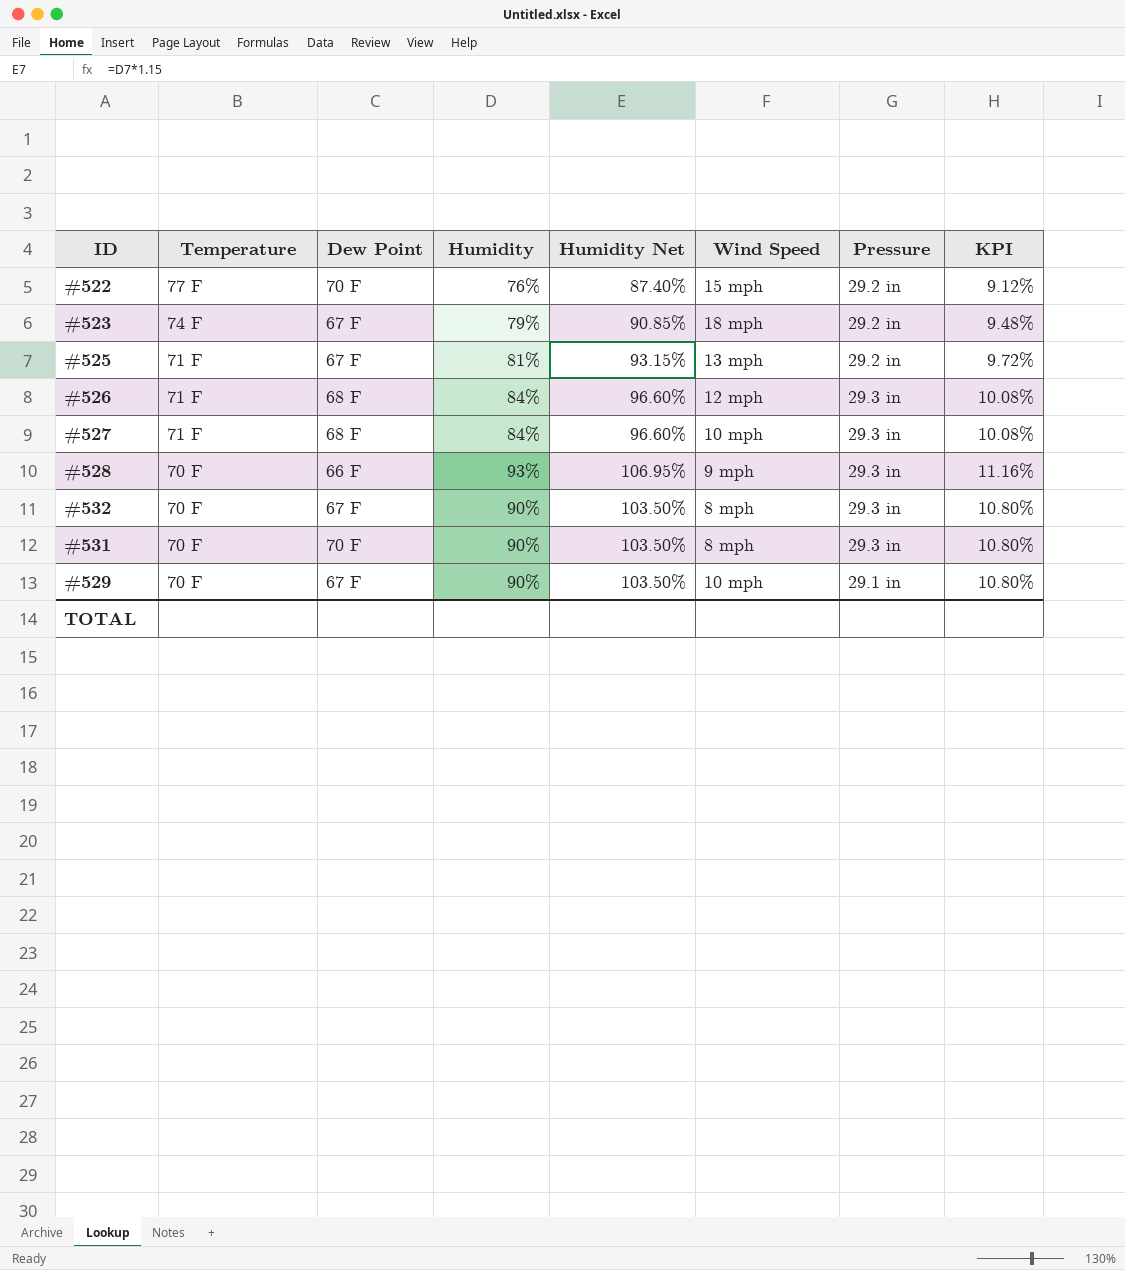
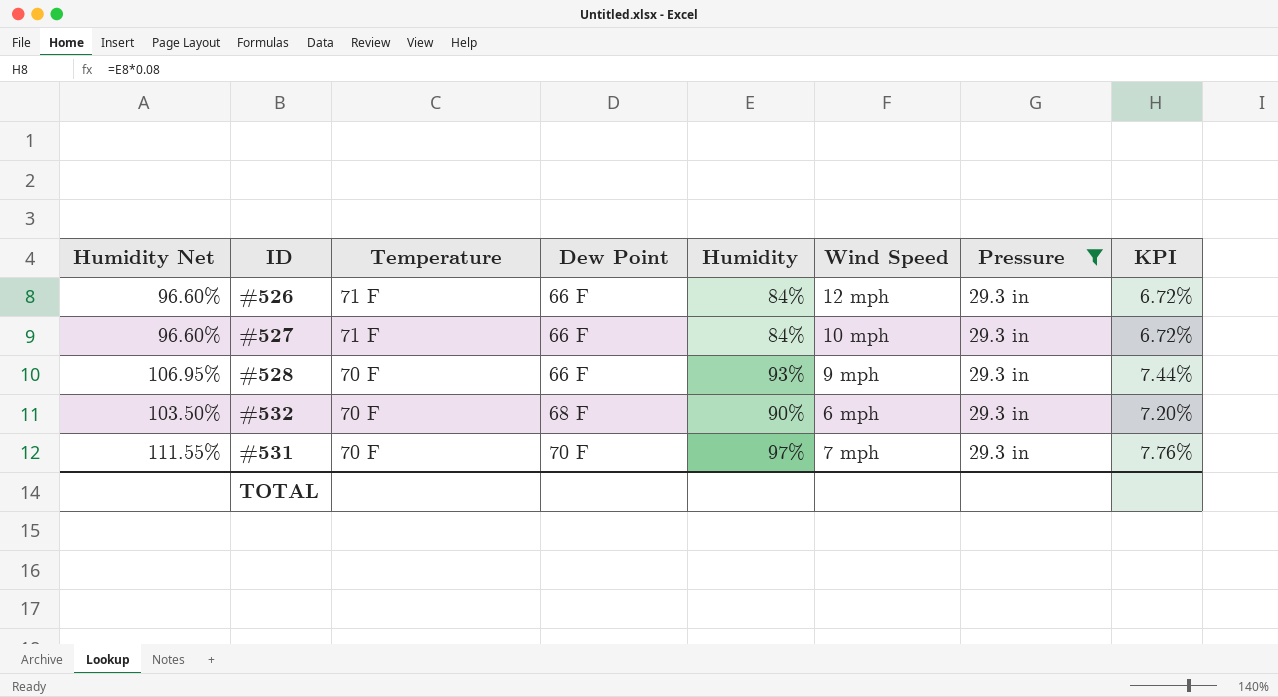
filter: none -> Pressure = 29.3 in
column Humidity Net | position: 5 -> 1
column KPI | formula: [Humidity] * 0.12 -> [Humidity] * 0.08
#526 | Dew Point: 68 F -> 66 F
#527 | Dew Point: 68 F -> 66 F
#532 | Dew Point: 67 F -> 68 F
#532 | Wind Speed: 8 mph -> 6 mph
#531 | Humidity Net: 103.50% -> 111.55%
#531 | Humidity: 90% -> 97%
#531 | Wind Speed: 8 mph -> 7 mph

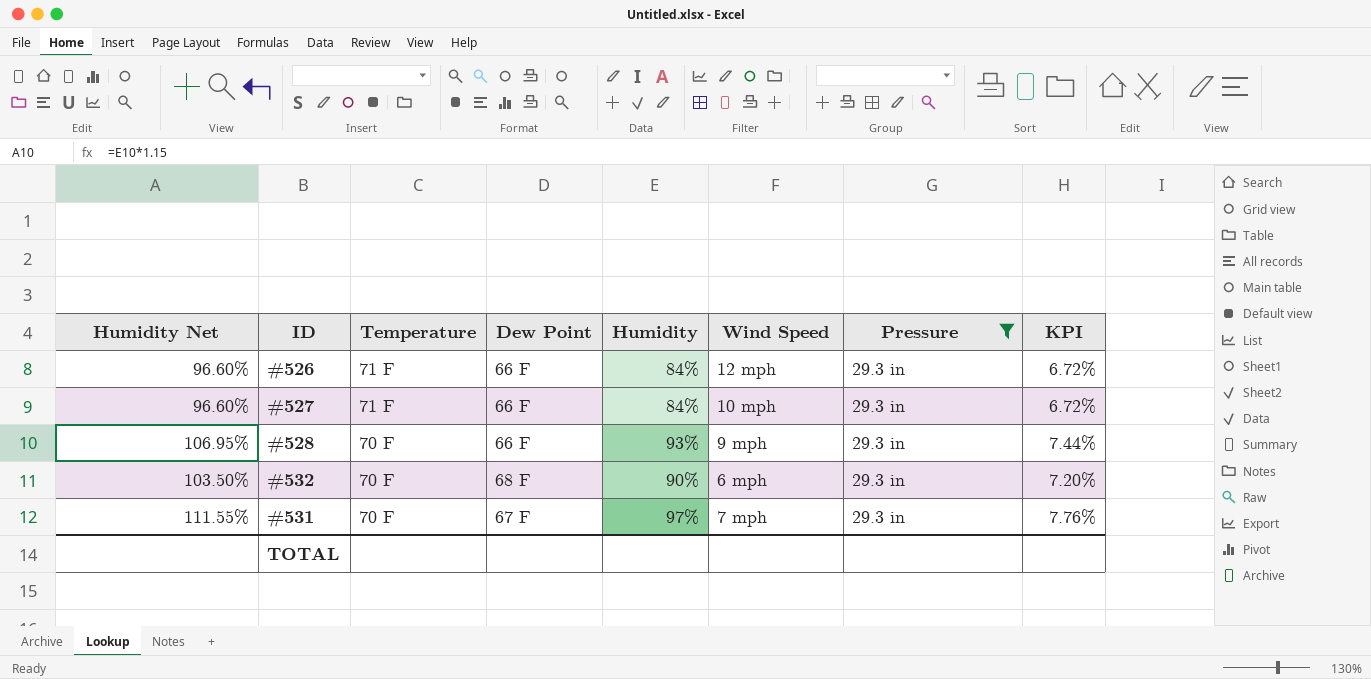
#531 | Dew Point: 70 F -> 67 F

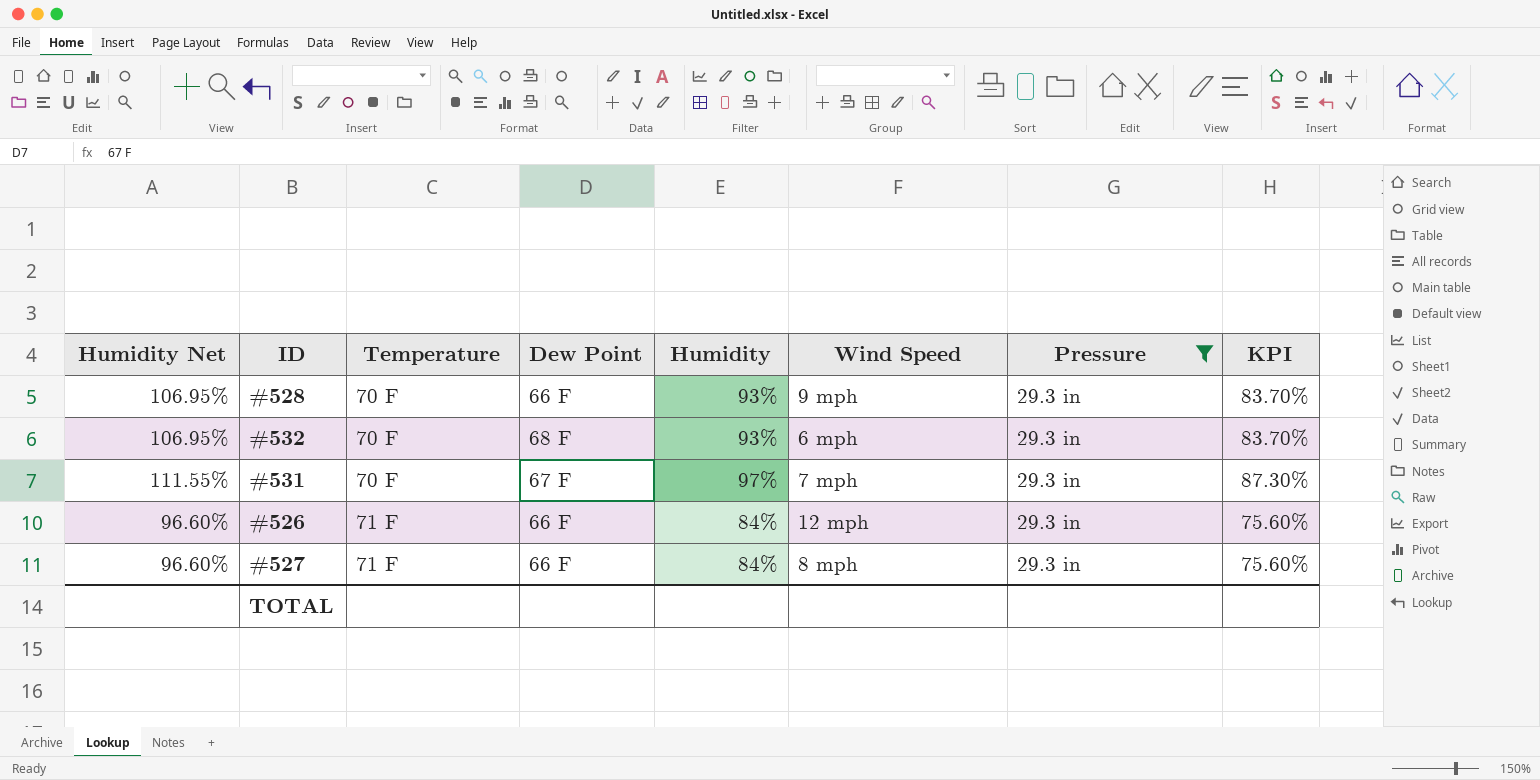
row order: Temperature descending -> Temperature ascending
column KPI | formula: [Humidity] * 0.08 -> [Humidity] * 0.9
#532 | Humidity Net: 103.50% -> 106.95%
#532 | Humidity: 90% -> 93%
#527 | Wind Speed: 10 mph -> 8 mph

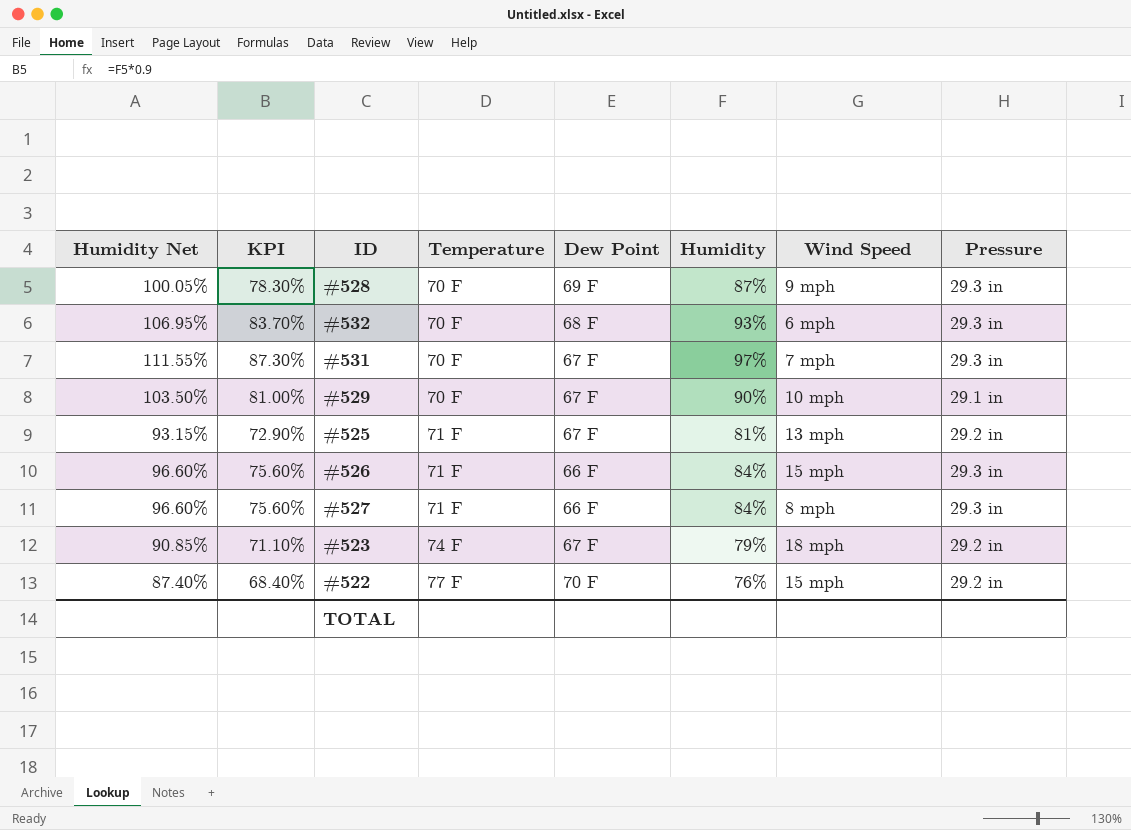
filter: Pressure = 29.3 in -> none
column KPI | position: 8 -> 2
#528 | Humidity Net: 106.95% -> 100.05%
#528 | KPI: 83.70% -> 78.30%
#528 | Dew Point: 66 F -> 69 F
#528 | Humidity: 93% -> 87%
#526 | Wind Speed: 12 mph -> 15 mph

